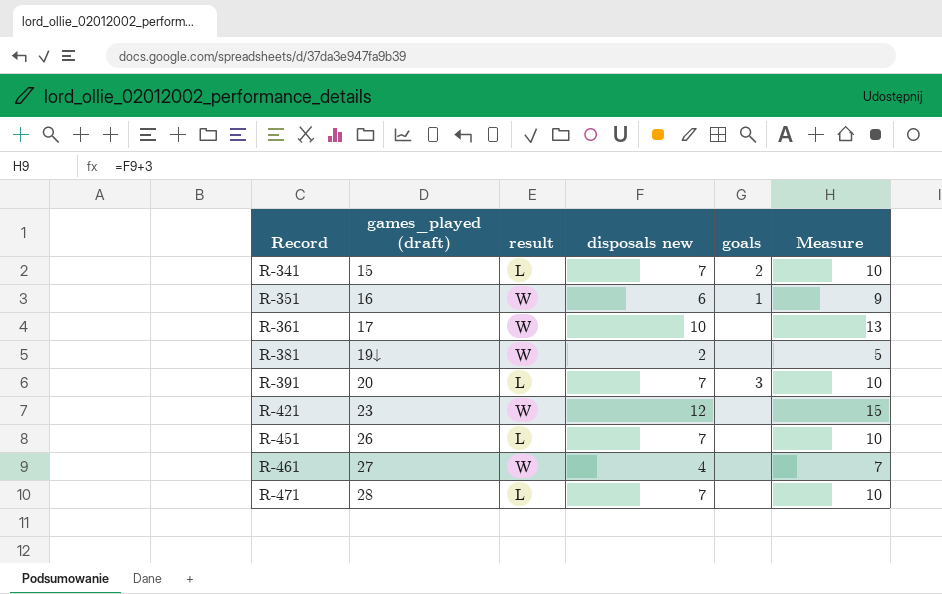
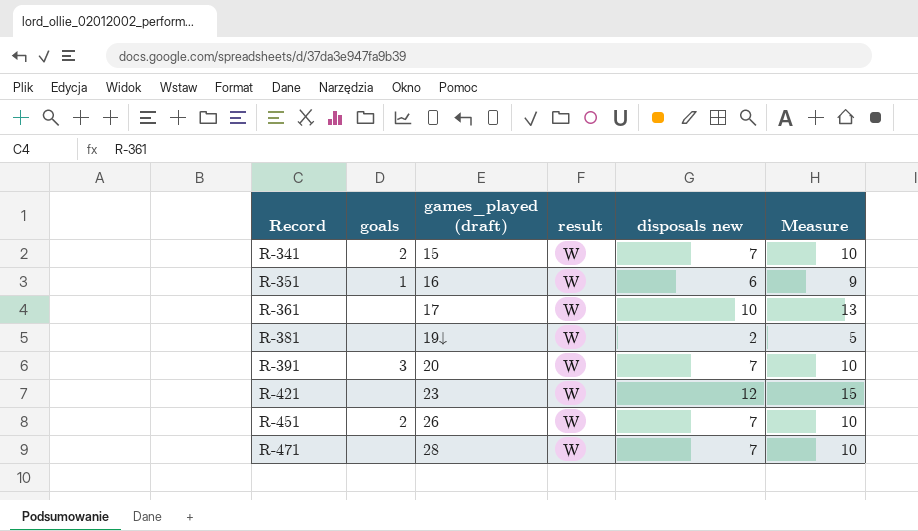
column goals | position: 5 -> 2
row R-461: 27 | W | 4 | none | 7 -> none
R-341 | result: L -> W
R-391 | result: L -> W
R-451 | goals: none -> 2
R-451 | result: L -> W
R-471 | result: L -> W

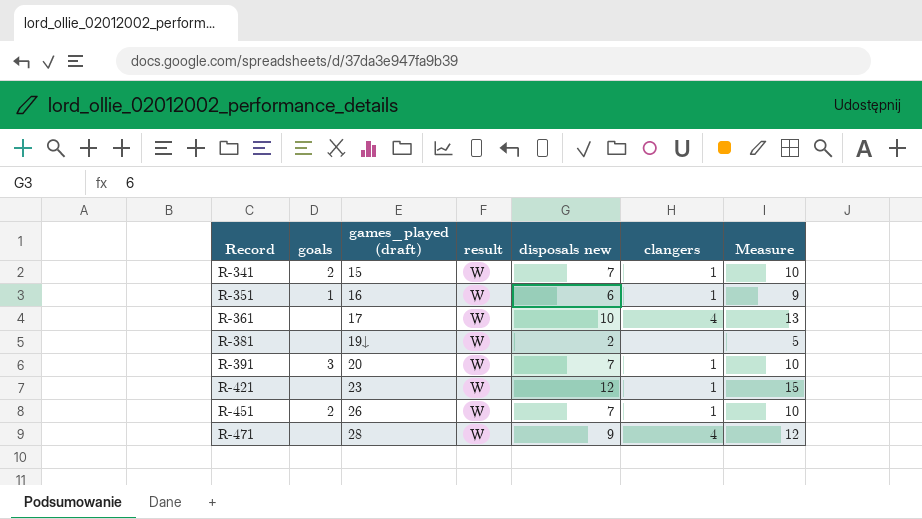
column clangers | position: none -> 6
R-471 | disposals new: 7 -> 9
R-471 | Measure: 10 -> 12

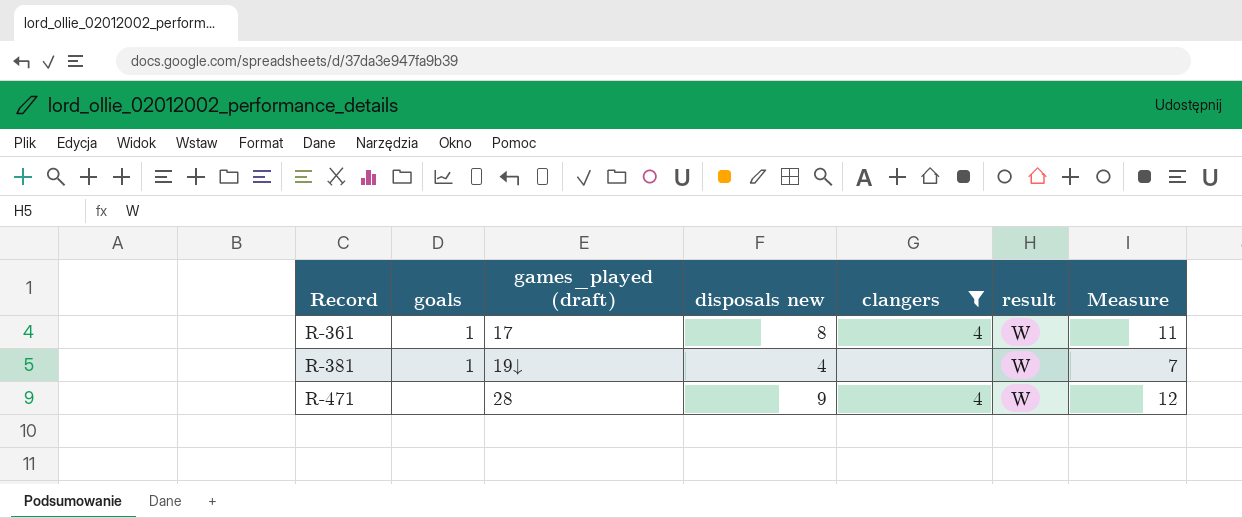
filter: none -> clangers != 1
column result | position: 4 -> 6
R-361 | goals: none -> 1
R-361 | disposals new: 10 -> 8
R-361 | Measure: 13 -> 11
R-381 | goals: none -> 1
R-381 | disposals new: 2 -> 4
R-381 | Measure: 5 -> 7

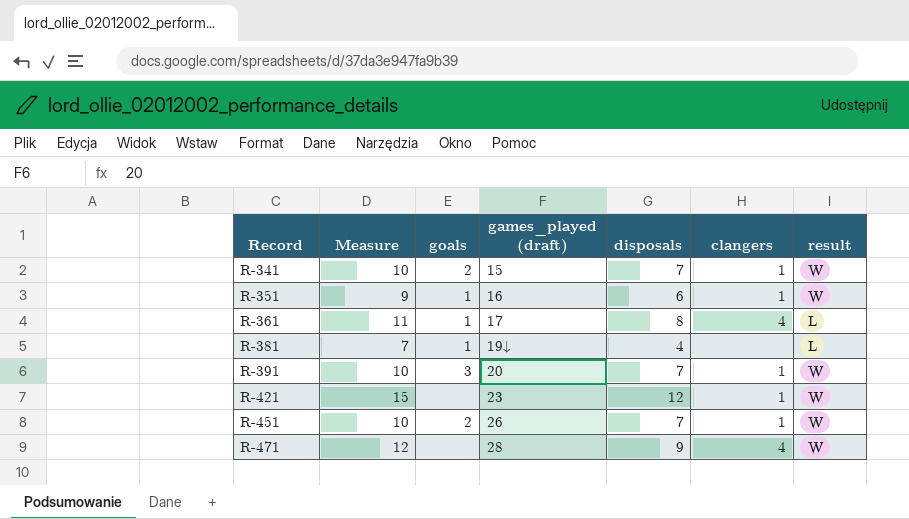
filter: clangers != 1 -> none
column Measure | position: 7 -> 2
column name: disposals new -> disposals
R-361 | result: W -> L
R-381 | result: W -> L

